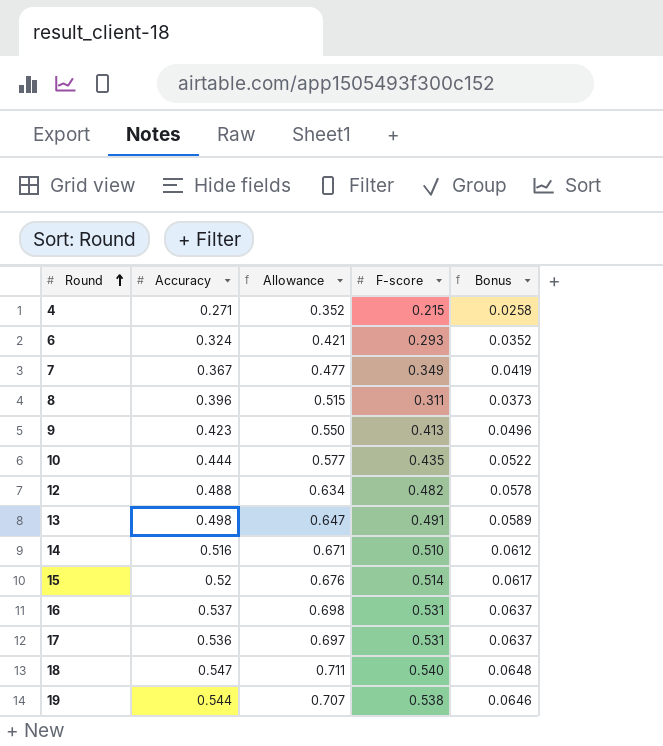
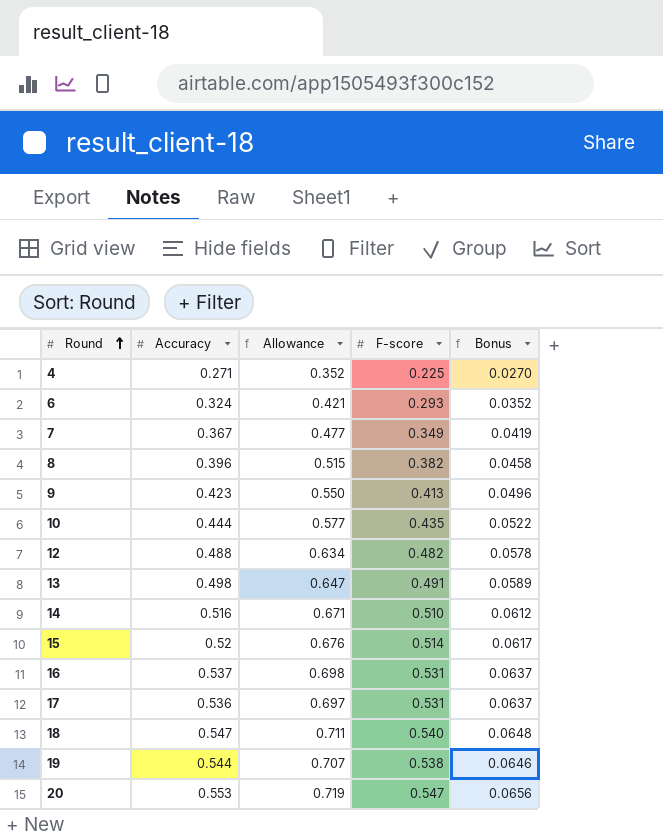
4 | F-score: 0.215 -> 0.225
4 | Bonus: 0.0258 -> 0.0270
8 | F-score: 0.311 -> 0.382
8 | Bonus: 0.0373 -> 0.0458
row 20: none -> 0.553 | 0.719 | 0.547 | 0.0656

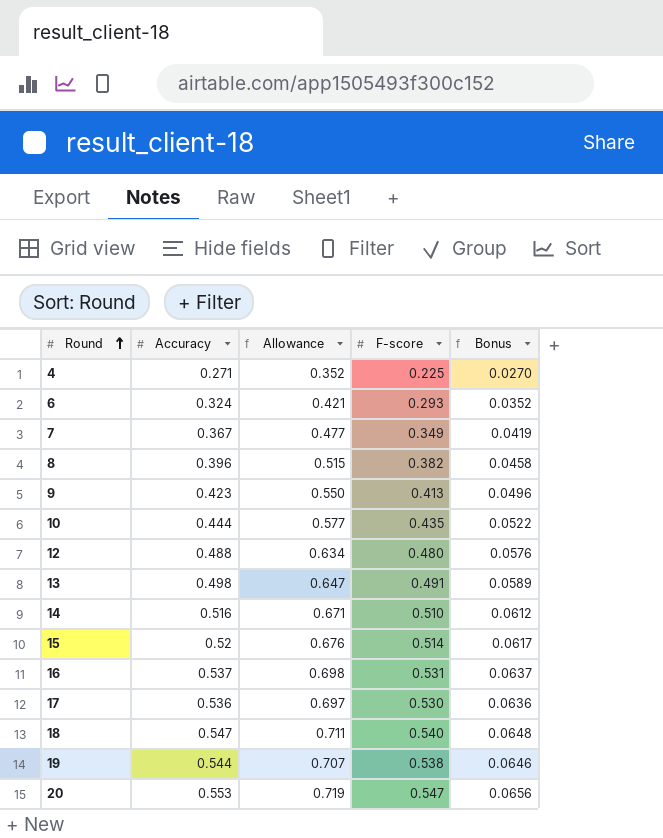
12 | F-score: 0.482 -> 0.480
12 | Bonus: 0.0578 -> 0.0576
17 | F-score: 0.531 -> 0.530
17 | Bonus: 0.0637 -> 0.0636

